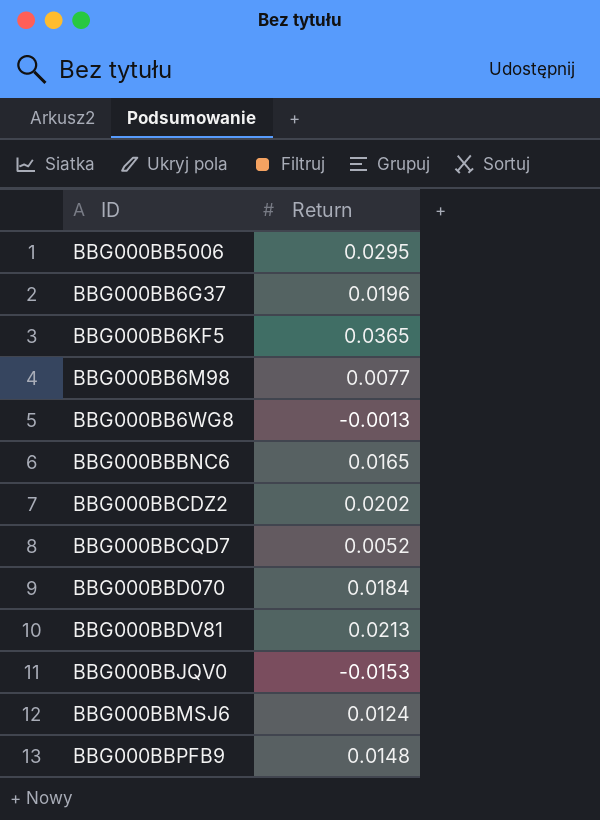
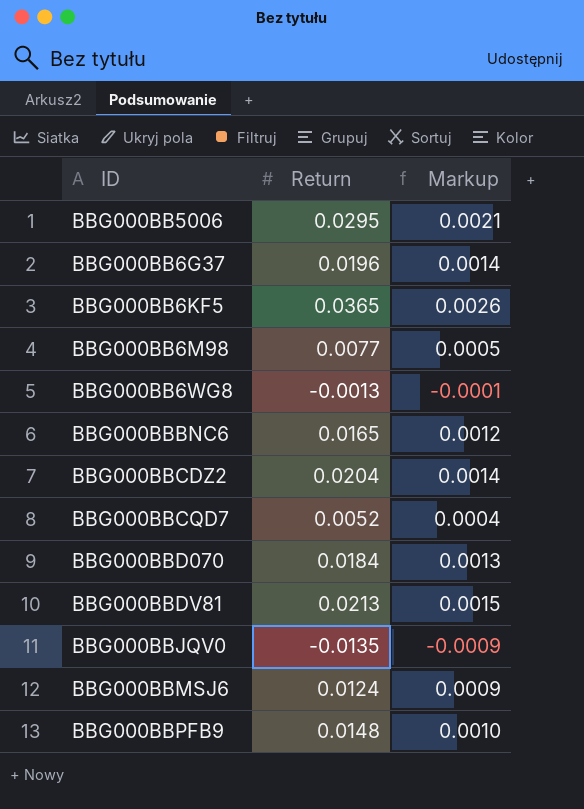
column Markup | formula: none -> [Return] * 0.07
BBG000BBCDZ2 | Return: 0.0202 -> 0.0204
BBG000BBJQV0 | Return: -0.0153 -> -0.0135

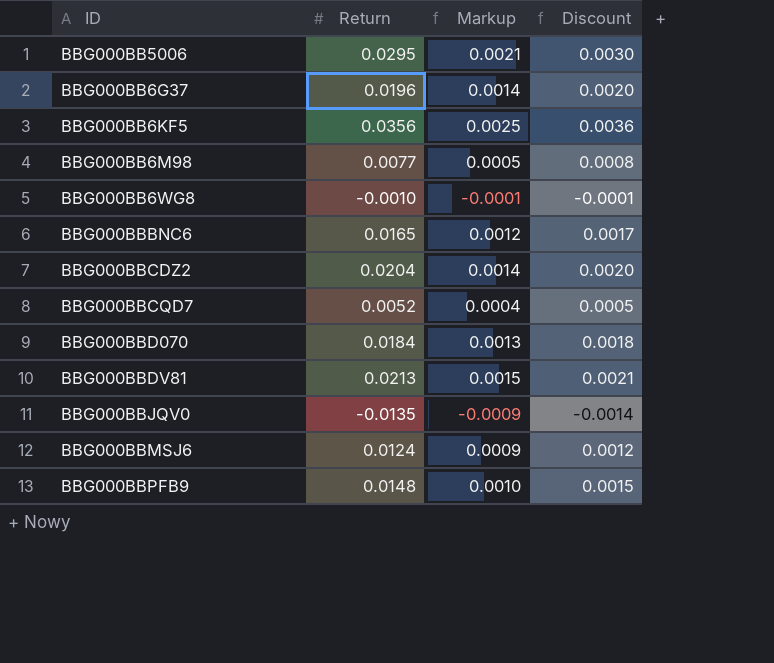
column Discount | formula: none -> [Return] * 0.1
BBG000BB6KF5 | Return: 0.0365 -> 0.0356
BBG000BB6KF5 | Markup: 0.0026 -> 0.0025
BBG000BB6WG8 | Return: -0.0013 -> -0.0010

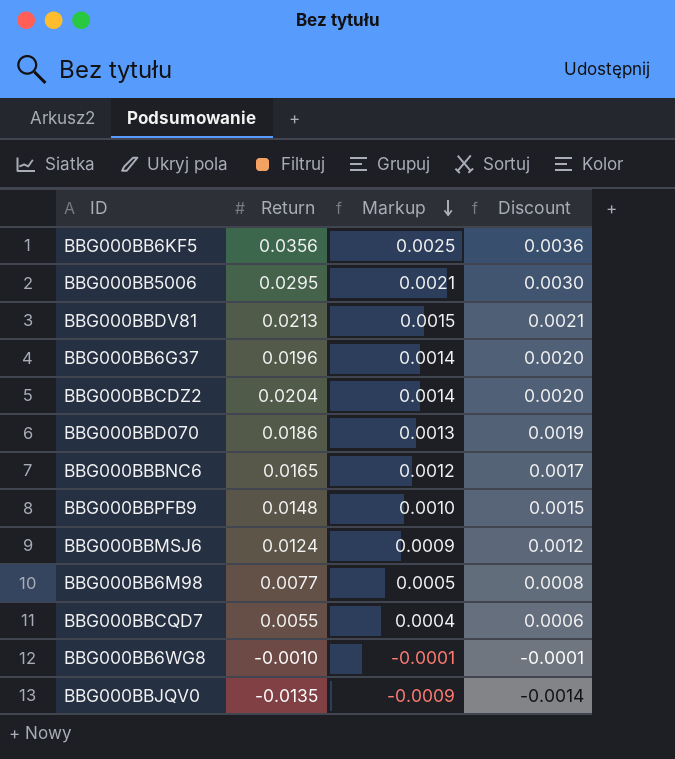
row order: none -> Markup descending
BBG000BBD070 | Return: 0.0184 -> 0.0186
BBG000BBD070 | Discount: 0.0018 -> 0.0019
BBG000BBCQD7 | Return: 0.0052 -> 0.0055
BBG000BBCQD7 | Discount: 0.0005 -> 0.0006

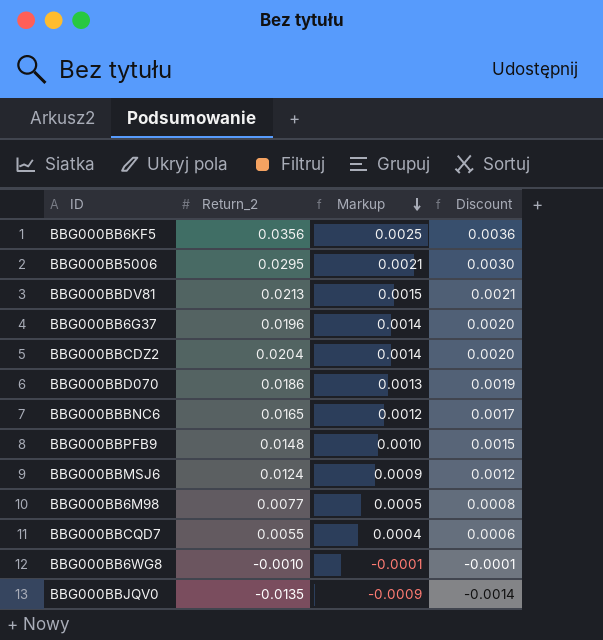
column name: Return -> Return_2

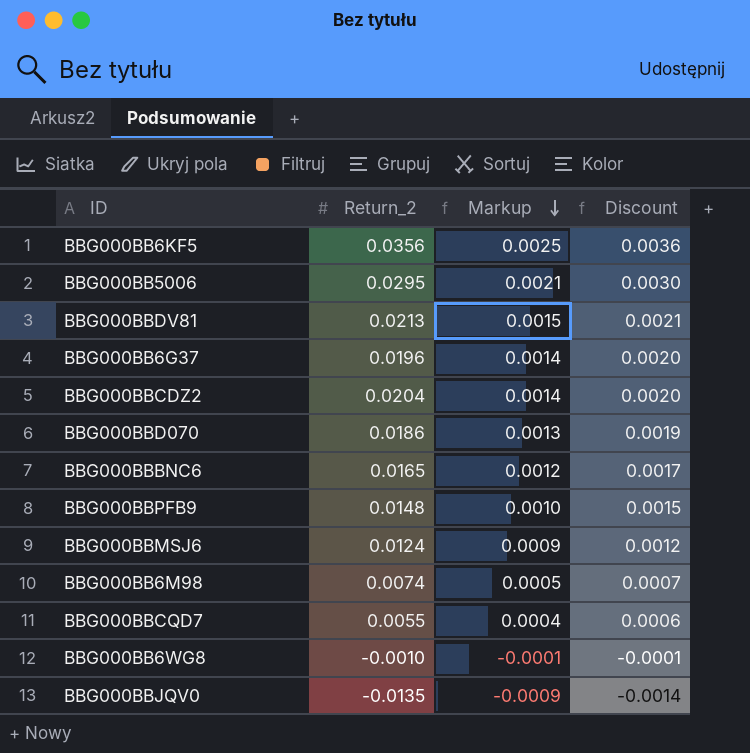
BBG000BB6M98 | Return_2: 0.0077 -> 0.0074
BBG000BB6M98 | Discount: 0.0008 -> 0.0007

